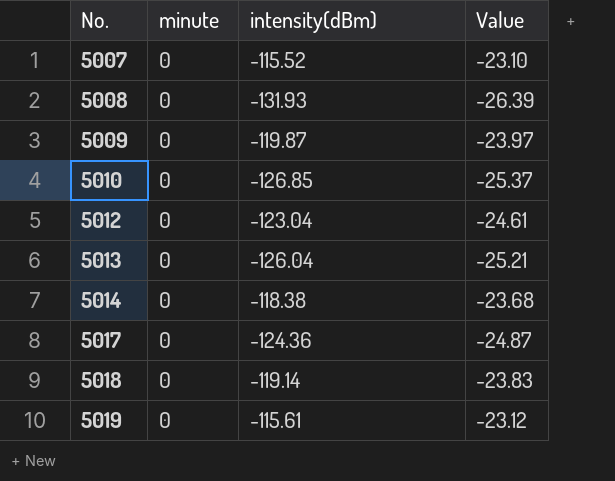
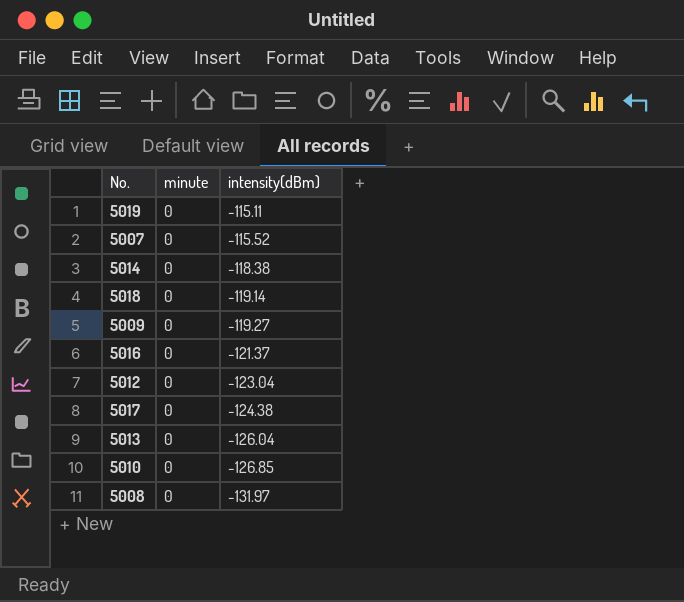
row order: No. ascending -> intensity(dBm) descending
column Value | formula: [intensity(dBm)] * 0.2 -> none
5019 | intensity(dBm): -115.61 -> -115.11
5009 | intensity(dBm): -119.87 -> -119.27
row 5016: none -> 0 | -121.37
5017 | intensity(dBm): -124.36 -> -124.38
5008 | intensity(dBm): -131.93 -> -131.97

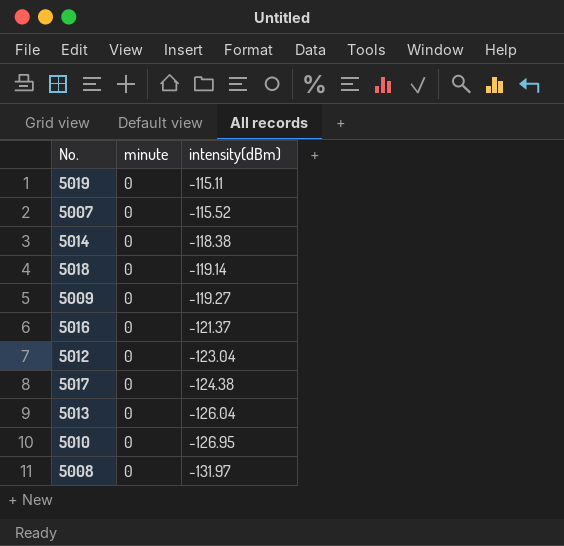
5010 | intensity(dBm): -126.85 -> -126.95

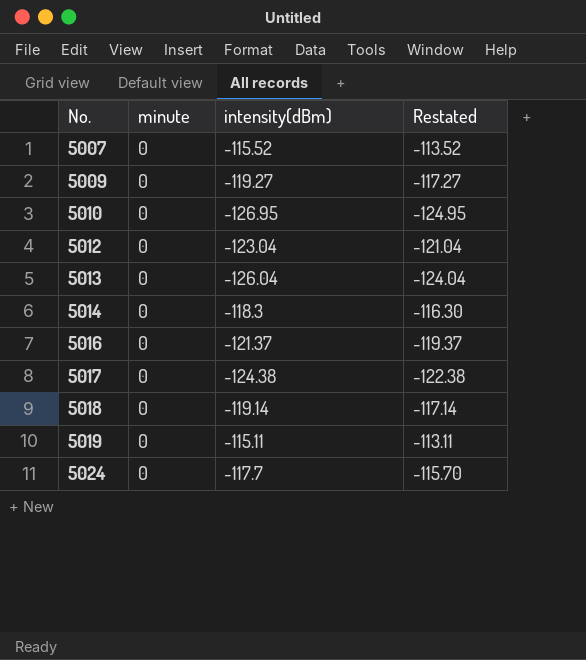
row order: intensity(dBm) descending -> No. ascending
column Restated | formula: none -> [intensity(dBm)] + 2
row 5008: 0 | -131.97 -> none
5014 | intensity(dBm): -118.38 -> -118.3
row 5024: none -> 0 | -117.7 | -115.70

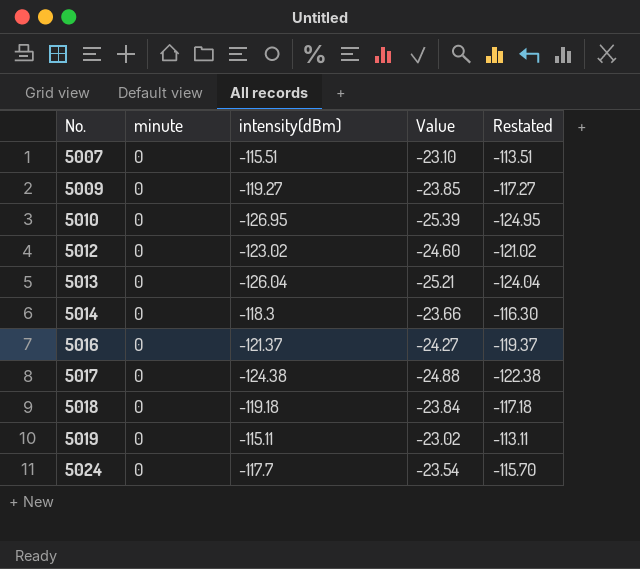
column Value | formula: none -> [intensity(dBm)] * 0.2
5007 | intensity(dBm): -115.52 -> -115.51
5007 | Restated: -113.52 -> -113.51
5012 | intensity(dBm): -123.04 -> -123.02
5012 | Restated: -121.04 -> -121.02
5018 | intensity(dBm): -119.14 -> -119.18
5018 | Restated: -117.14 -> -117.18

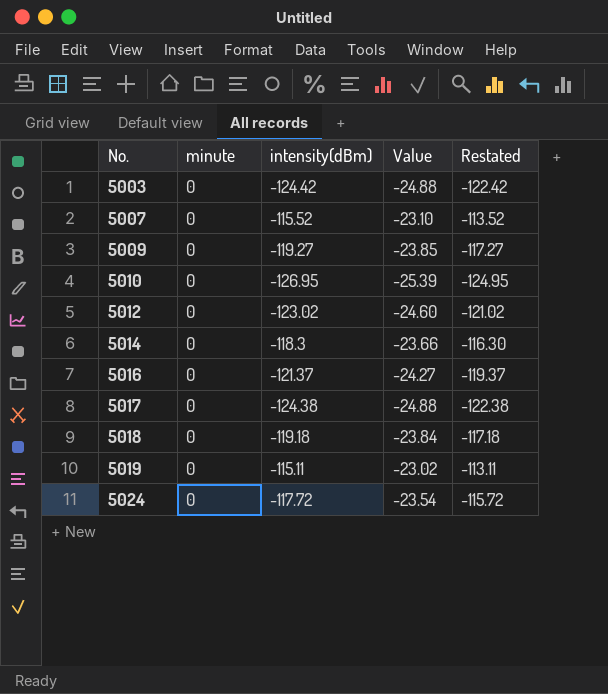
row 5013: 0 | -126.04 | -25.21 | -124.04 -> none
row 5003: none -> 0 | -124.42 | -24.88 | -122.42
5007 | intensity(dBm): -115.51 -> -115.52
5007 | Restated: -113.51 -> -113.52
5024 | intensity(dBm): -117.7 -> -117.72
5024 | Restated: -115.70 -> -115.72

